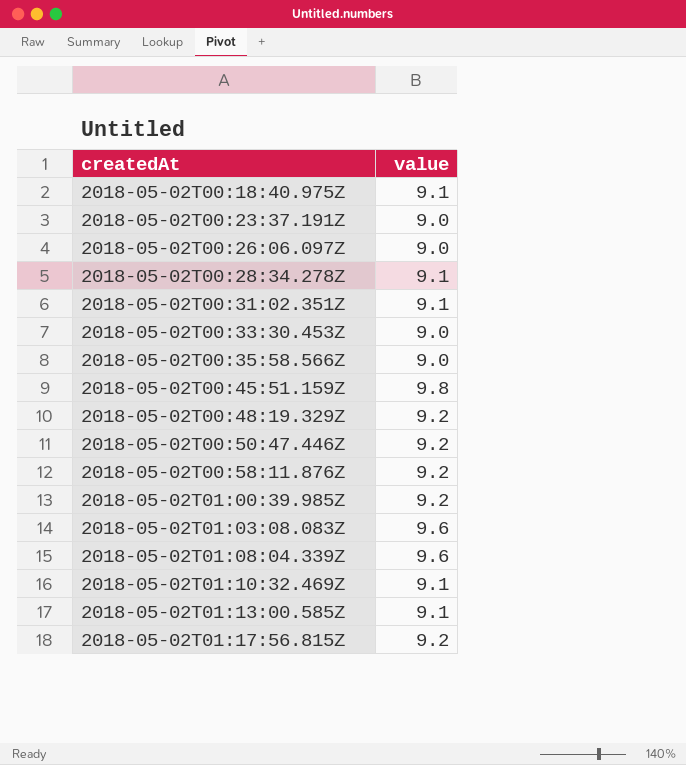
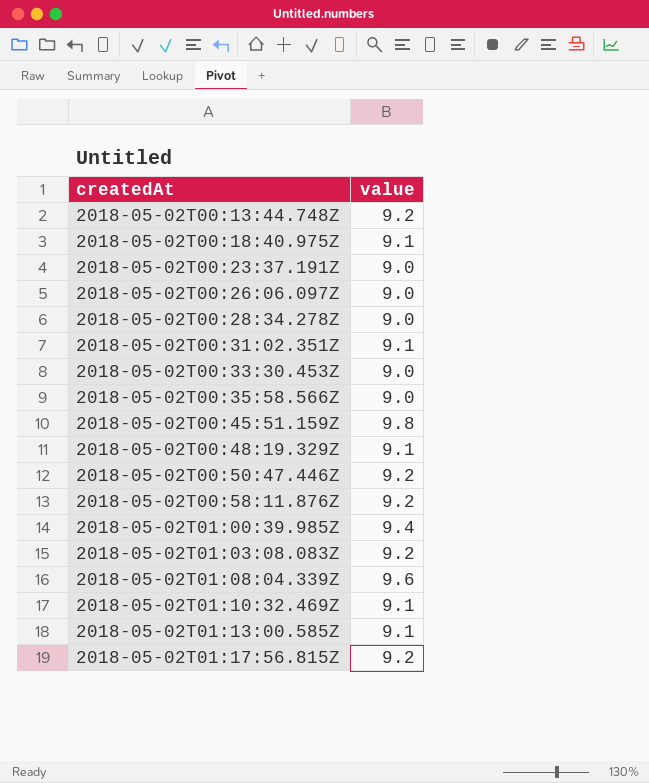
row 2018-05-02T00:13:44.748Z: none -> 9.2
2018-05-02T00:28:34.278Z | value: 9.1 -> 9.0
2018-05-02T00:48:19.329Z | value: 9.2 -> 9.1
2018-05-02T01:00:39.985Z | value: 9.2 -> 9.4
2018-05-02T01:03:08.083Z | value: 9.6 -> 9.2

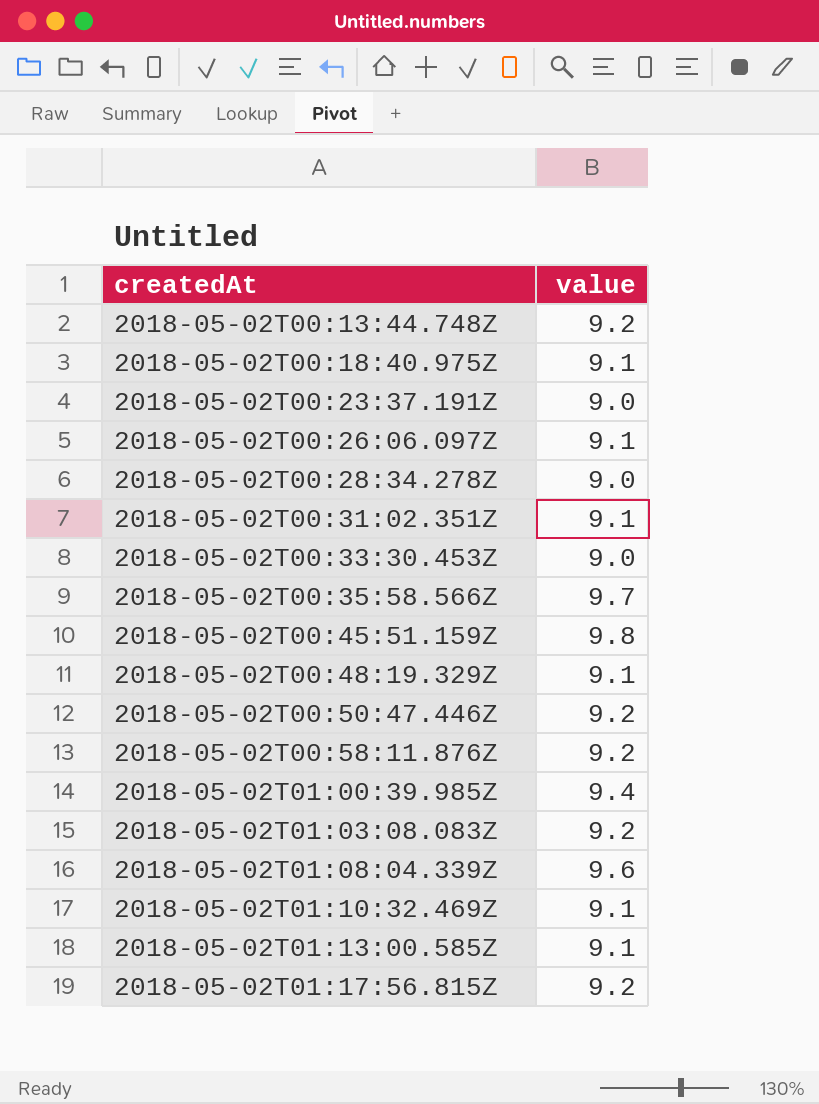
2018-05-02T00:26:06.097Z | value: 9.0 -> 9.1
2018-05-02T00:35:58.566Z | value: 9.0 -> 9.7

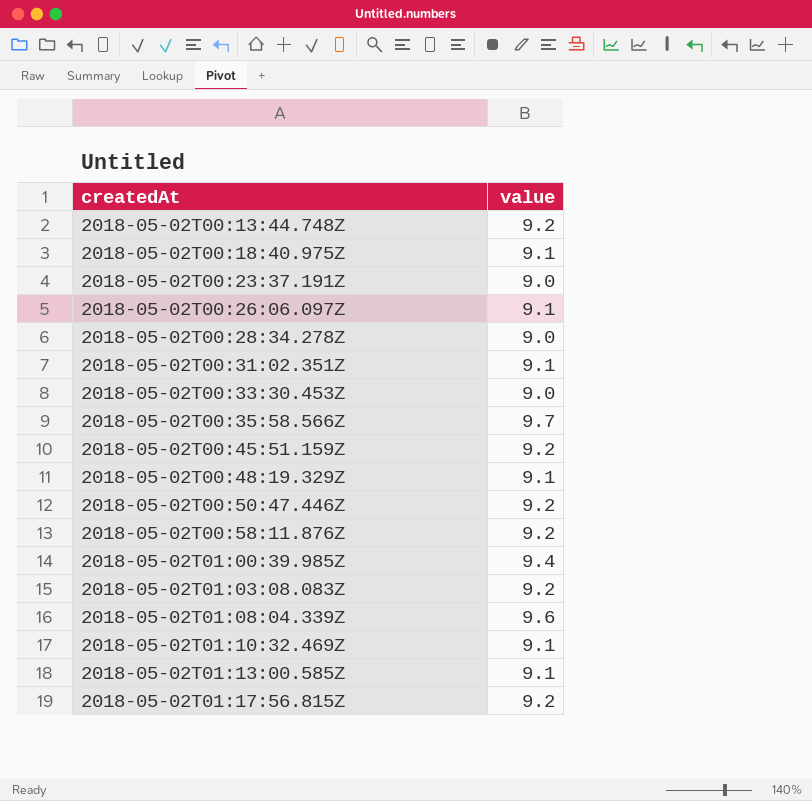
2018-05-02T00:45:51.159Z | value: 9.8 -> 9.2

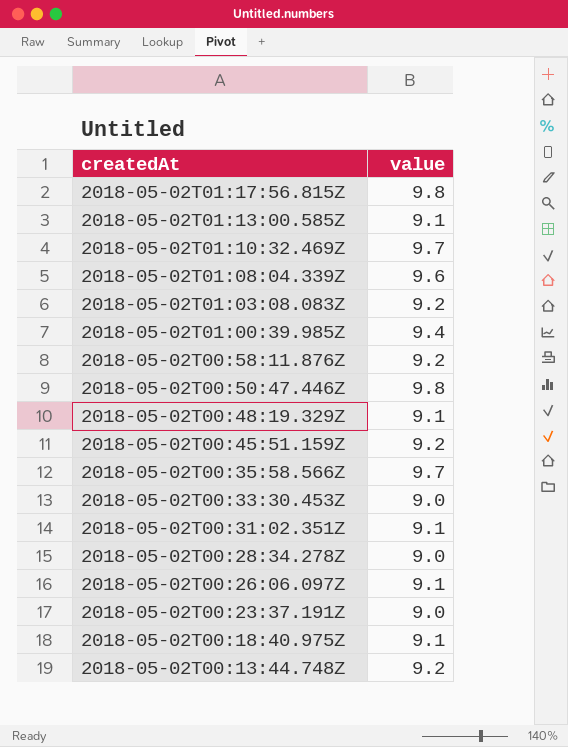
row order: createdAt ascending -> createdAt descending
2018-05-02T01:17:56.815Z | value: 9.2 -> 9.8
2018-05-02T01:10:32.469Z | value: 9.1 -> 9.7
2018-05-02T00:50:47.446Z | value: 9.2 -> 9.8

